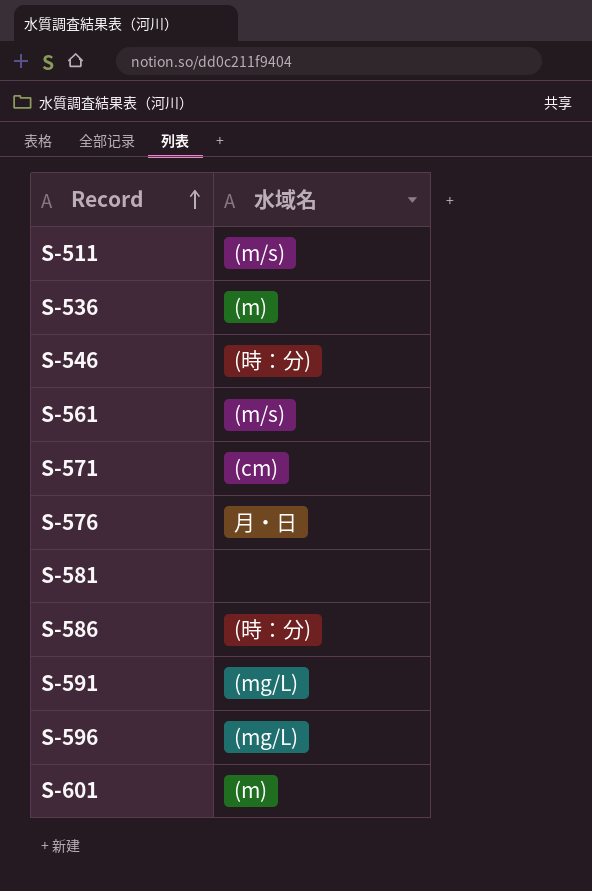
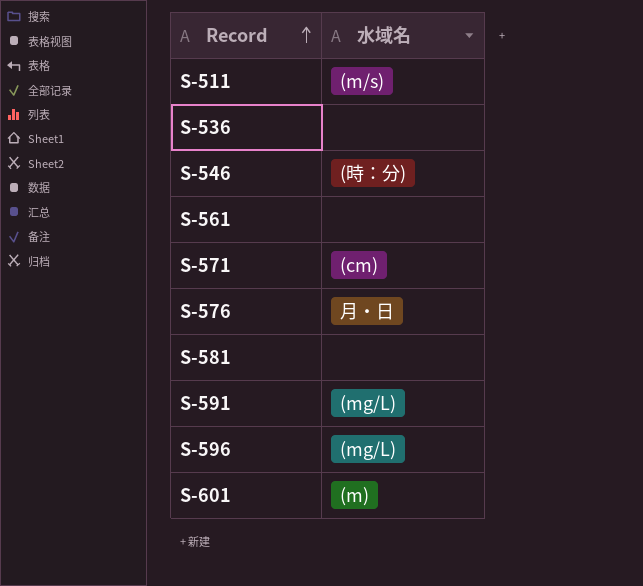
row S-586: (時：分) -> none
S-536 | 水域名: (m) -> none
S-561 | 水域名: (m/s) -> none

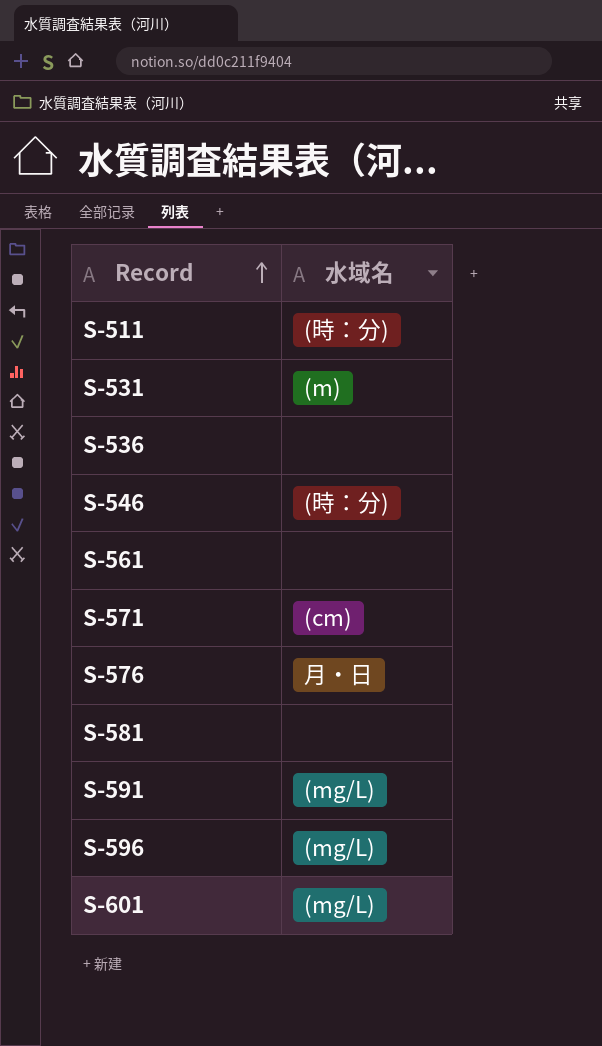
S-511 | 水域名: (m/s) -> (時：分)
row S-531: none -> (m)
S-601 | 水域名: (m) -> (mg/L)

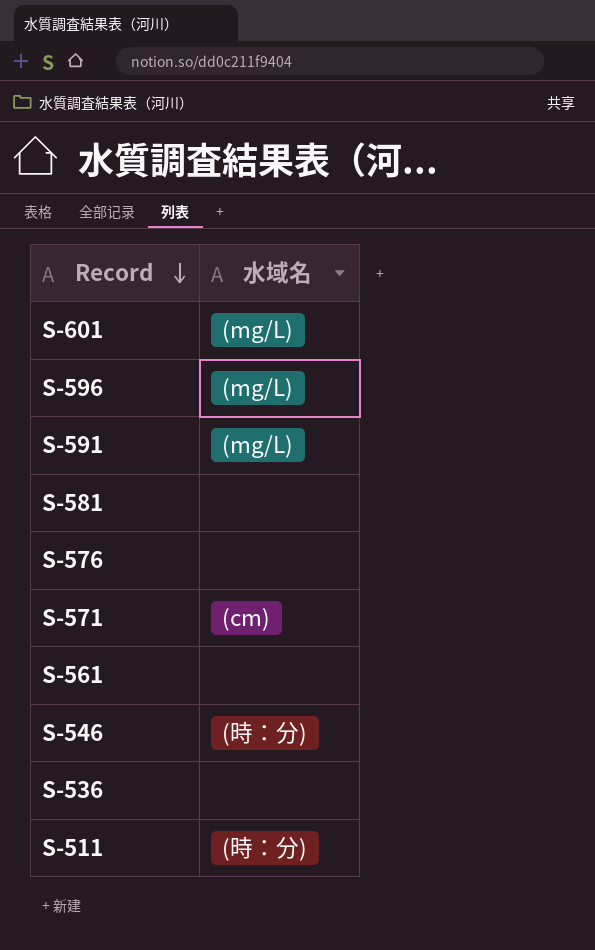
row order: Record ascending -> Record descending
row S-531: (m) -> none
S-576 | 水域名: 月・日 -> none

